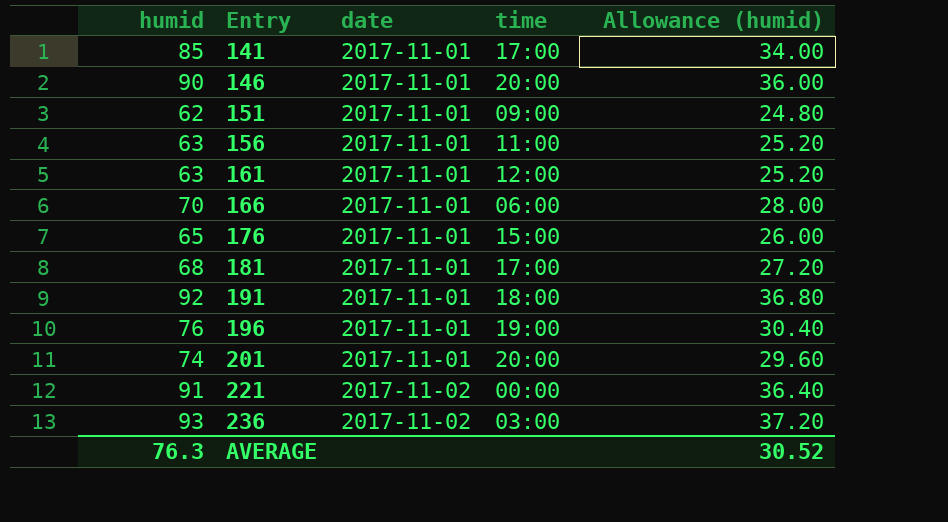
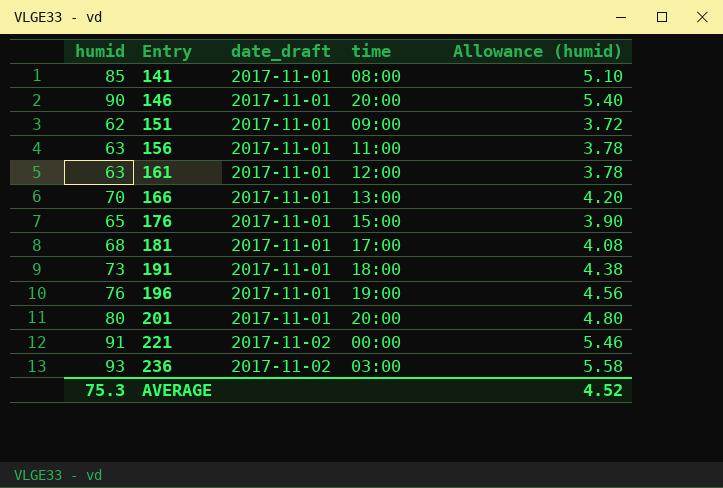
column name: date -> date_draft
column Allowance (humid) | formula: [humid] * 0.4 -> [humid] * 0.06
141 | time: 17:00 -> 08:00
166 | time: 06:00 -> 13:00
191 | humid: 92 -> 73
201 | humid: 74 -> 80
AVERAGE | humid: 76.3 -> 75.3
AVERAGE | Allowance (humid): 30.52 -> 4.52

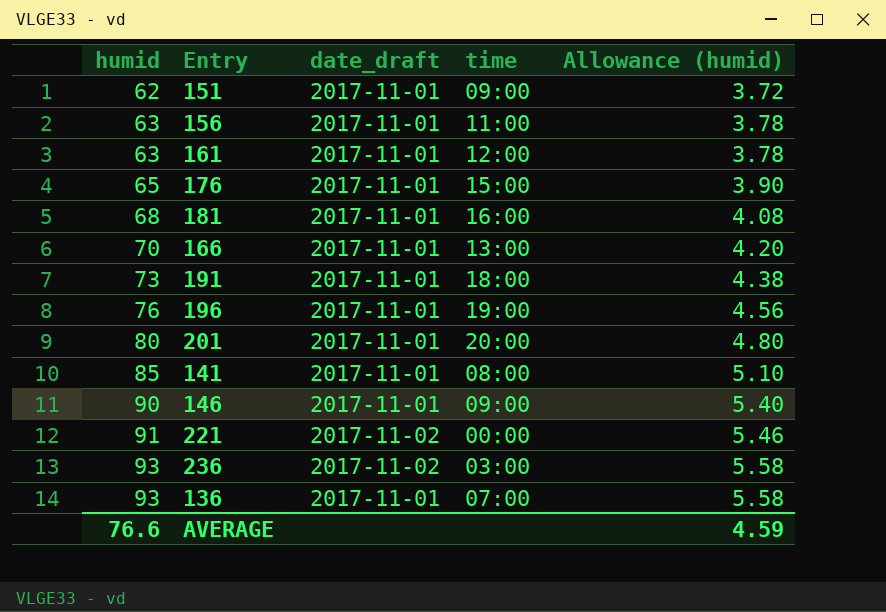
row order: Entry ascending -> humid ascending
181 | time: 17:00 -> 16:00
146 | time: 20:00 -> 09:00
row 136: none -> 93 | 2017-11-01 | 07:00 | 5.58
AVERAGE | humid: 75.3 -> 76.6
AVERAGE | Allowance (humid): 4.52 -> 4.59

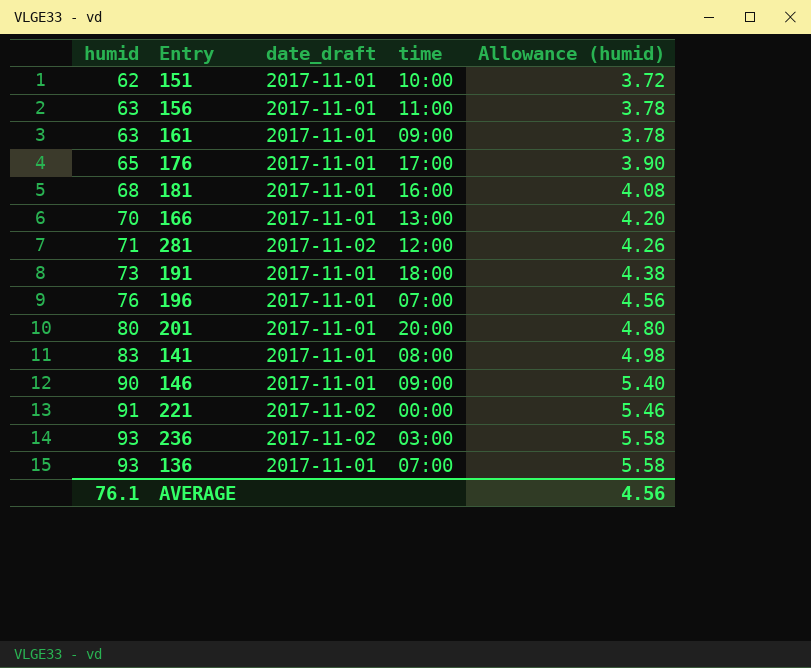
151 | time: 09:00 -> 10:00
161 | time: 12:00 -> 09:00
176 | time: 15:00 -> 17:00
row 281: none -> 71 | 2017-11-02 | 12:00 | 4.26
196 | time: 19:00 -> 07:00
141 | humid: 85 -> 83
141 | Allowance (humid): 5.10 -> 4.98
AVERAGE | humid: 76.6 -> 76.1
AVERAGE | Allowance (humid): 4.59 -> 4.56

